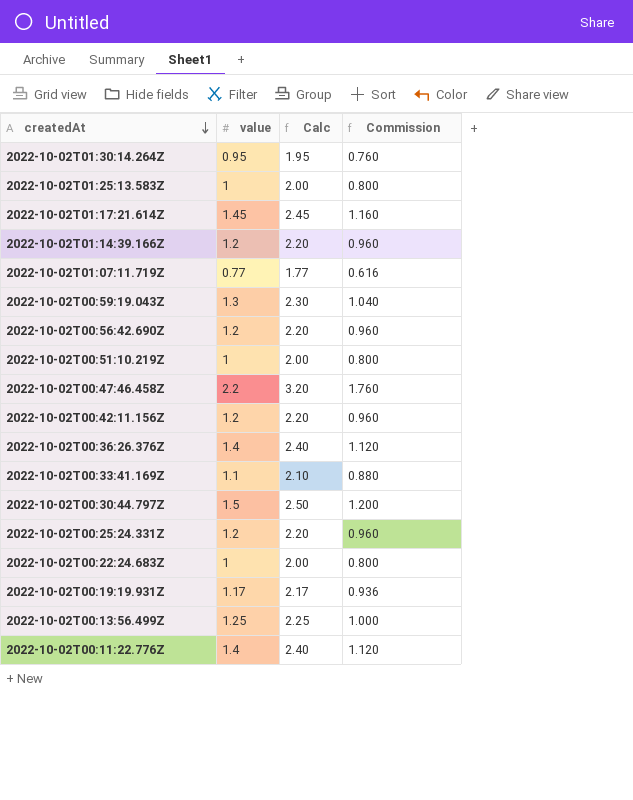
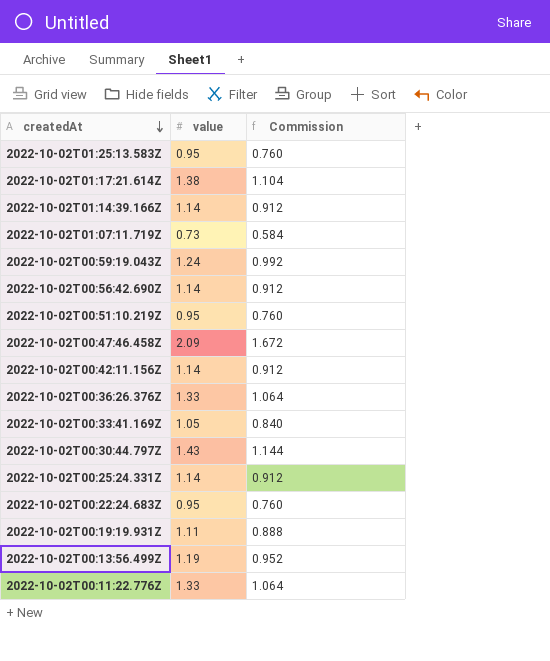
column Calc | formula: [value] + 1 -> none
row 2022-10-02T01:30:14.264Z: 0.95 | 1.95 | 0.760 -> none
2022-10-02T01:25:13.583Z | value: 1 -> 0.95
2022-10-02T01:25:13.583Z | Commission: 0.800 -> 0.760
2022-10-02T01:17:21.614Z | value: 1.45 -> 1.38
2022-10-02T01:17:21.614Z | Commission: 1.160 -> 1.104
2022-10-02T01:14:39.166Z | value: 1.2 -> 1.14
2022-10-02T01:14:39.166Z | Commission: 0.960 -> 0.912
2022-10-02T01:07:11.719Z | value: 0.77 -> 0.73
2022-10-02T01:07:11.719Z | Commission: 0.616 -> 0.584
2022-10-02T00:59:19.043Z | value: 1.3 -> 1.24
2022-10-02T00:59:19.043Z | Commission: 1.040 -> 0.992
2022-10-02T00:56:42.690Z | value: 1.2 -> 1.14
2022-10-02T00:56:42.690Z | Commission: 0.960 -> 0.912
2022-10-02T00:51:10.219Z | value: 1 -> 0.95
2022-10-02T00:51:10.219Z | Commission: 0.800 -> 0.760
2022-10-02T00:47:46.458Z | value: 2.2 -> 2.09
2022-10-02T00:47:46.458Z | Commission: 1.760 -> 1.672
2022-10-02T00:42:11.156Z | value: 1.2 -> 1.14
2022-10-02T00:42:11.156Z | Commission: 0.960 -> 0.912
2022-10-02T00:36:26.376Z | value: 1.4 -> 1.33
2022-10-02T00:36:26.376Z | Commission: 1.120 -> 1.064
2022-10-02T00:33:41.169Z | value: 1.1 -> 1.05
2022-10-02T00:33:41.169Z | Commission: 0.880 -> 0.840
2022-10-02T00:30:44.797Z | value: 1.5 -> 1.43
2022-10-02T00:30:44.797Z | Commission: 1.200 -> 1.144
2022-10-02T00:25:24.331Z | value: 1.2 -> 1.14
2022-10-02T00:25:24.331Z | Commission: 0.960 -> 0.912
2022-10-02T00:22:24.683Z | value: 1 -> 0.95
2022-10-02T00:22:24.683Z | Commission: 0.800 -> 0.760
2022-10-02T00:19:19.931Z | value: 1.17 -> 1.11
2022-10-02T00:19:19.931Z | Commission: 0.936 -> 0.888
2022-10-02T00:13:56.499Z | value: 1.25 -> 1.19
2022-10-02T00:13:56.499Z | Commission: 1.000 -> 0.952
2022-10-02T00:11:22.776Z | value: 1.4 -> 1.33
2022-10-02T00:11:22.776Z | Commission: 1.120 -> 1.064

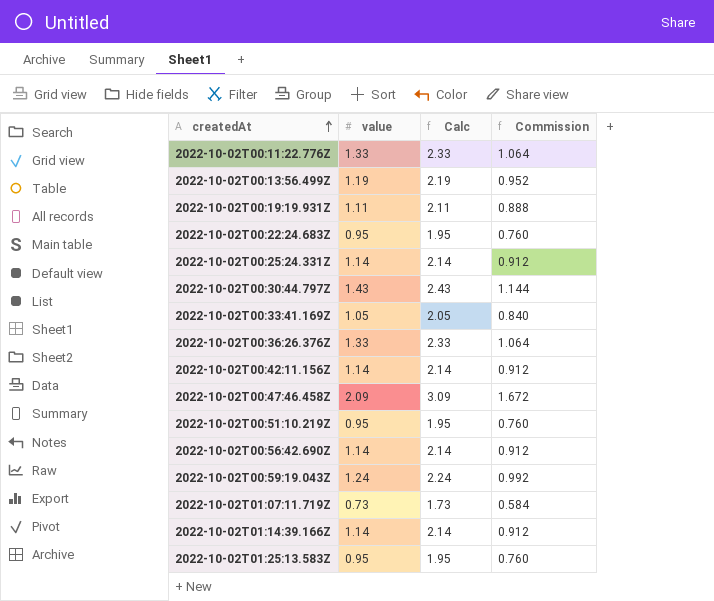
row order: createdAt descending -> createdAt ascending
column Calc | formula: none -> [value] + 1
row 2022-10-02T01:17:21.614Z: 1.38 | 1.104 -> none

